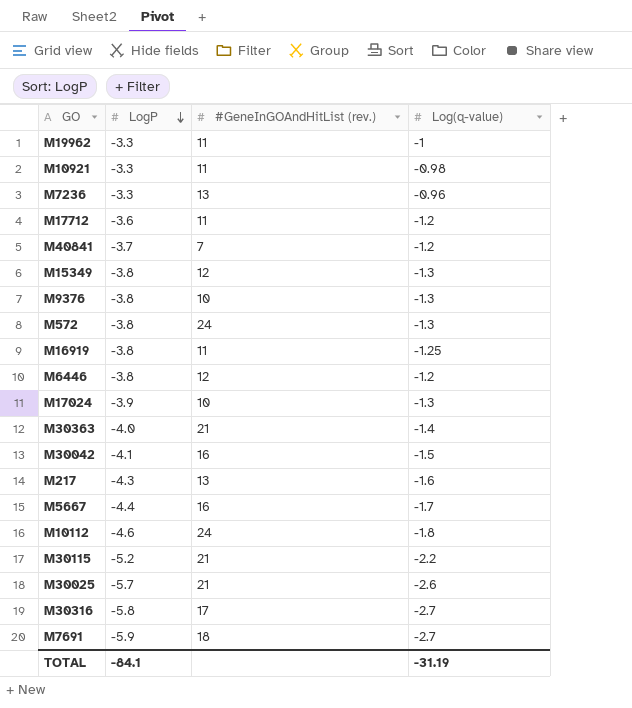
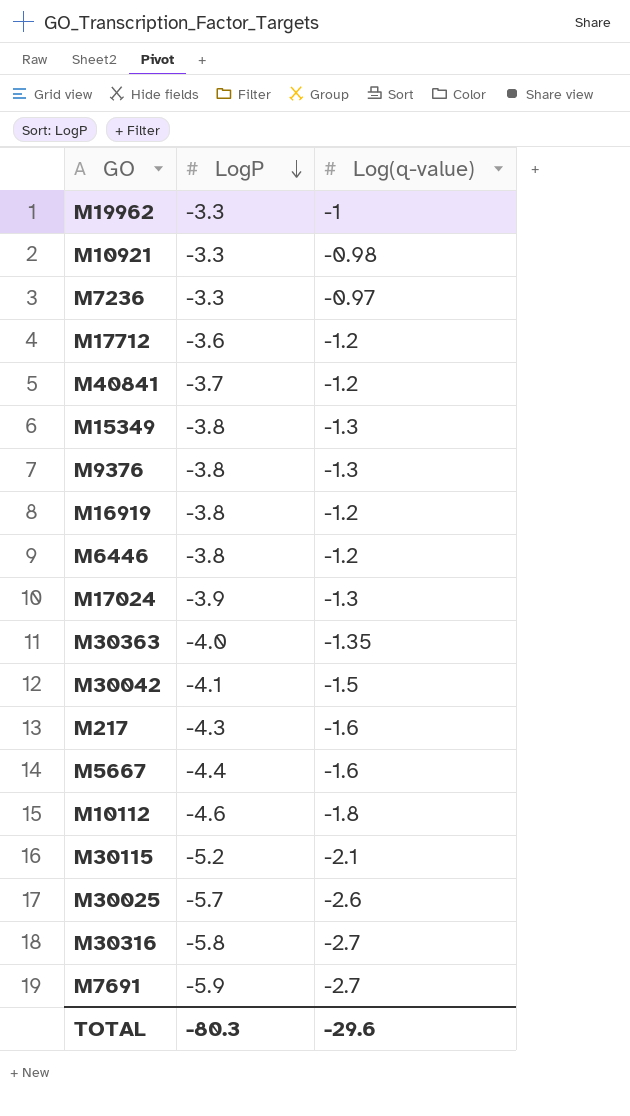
column #GeneInGOAndHitList (rev.) | position: 3 -> none
row M572: -3.8 | 24 | -1.3 -> none
M7236 | Log(q-value): -0.96 -> -0.97
M16919 | Log(q-value): -1.25 -> -1.2
M30363 | Log(q-value): -1.4 -> -1.35
M5667 | Log(q-value): -1.7 -> -1.6
M30115 | Log(q-value): -2.2 -> -2.1
TOTAL | LogP: -84.1 -> -80.3
TOTAL | Log(q-value): -31.19 -> -29.6

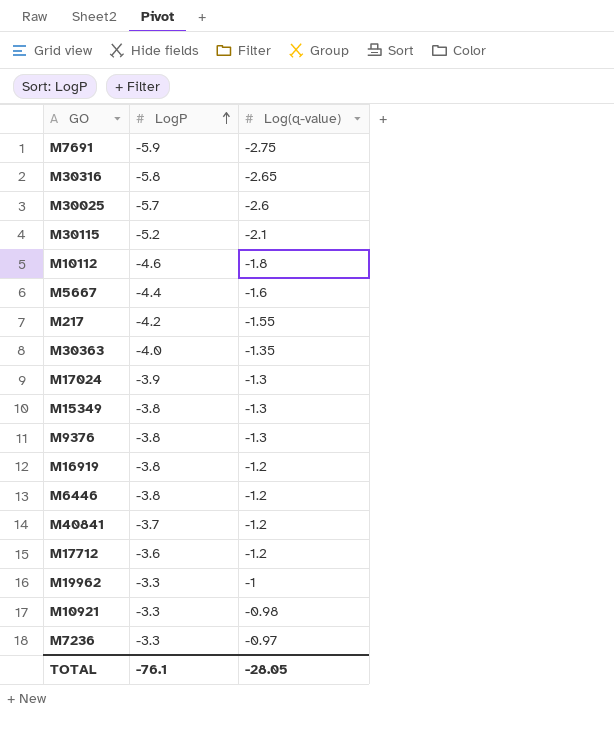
row order: LogP descending -> LogP ascending
row M30042: -4.1 | -1.5 -> none
M7691 | Log(q-value): -2.7 -> -2.75
M30316 | Log(q-value): -2.7 -> -2.65
M217 | LogP: -4.3 -> -4.2
M217 | Log(q-value): -1.6 -> -1.55
TOTAL | LogP: -80.3 -> -76.1
TOTAL | Log(q-value): -29.6 -> -28.05

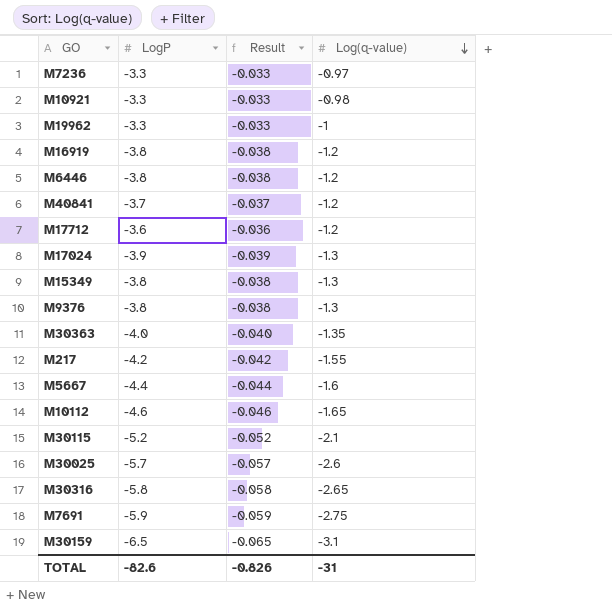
row order: LogP ascending -> Log(q-value) descending
column Result | formula: none -> [LogP] * 0.01
M10112 | Log(q-value): -1.8 -> -1.65
row M30159: none -> -6.5 | -0.065 | -3.1
TOTAL | LogP: -76.1 -> -82.6
TOTAL | Log(q-value): -28.05 -> -31

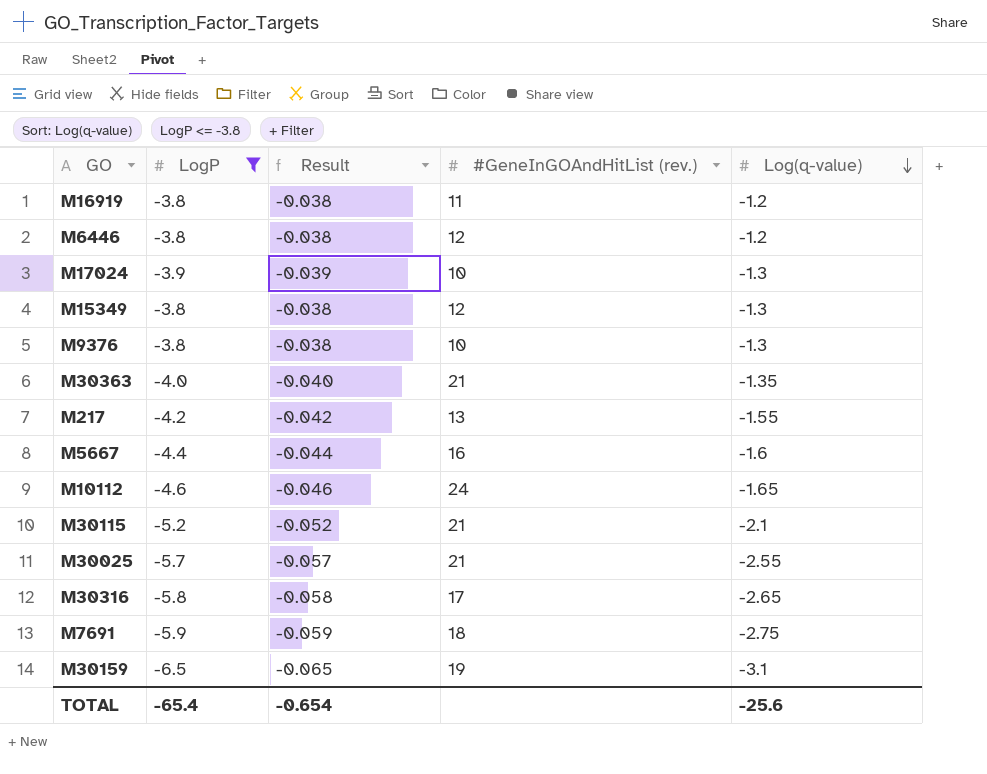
filter: none -> LogP <= -3.8
column #GeneInGOAndHitList (rev.) | position: none -> 4
M30025 | Log(q-value): -2.6 -> -2.55
TOTAL | LogP: -82.6 -> -65.4
TOTAL | Result: -0.826 -> -0.654
TOTAL | Log(q-value): -31 -> -25.6

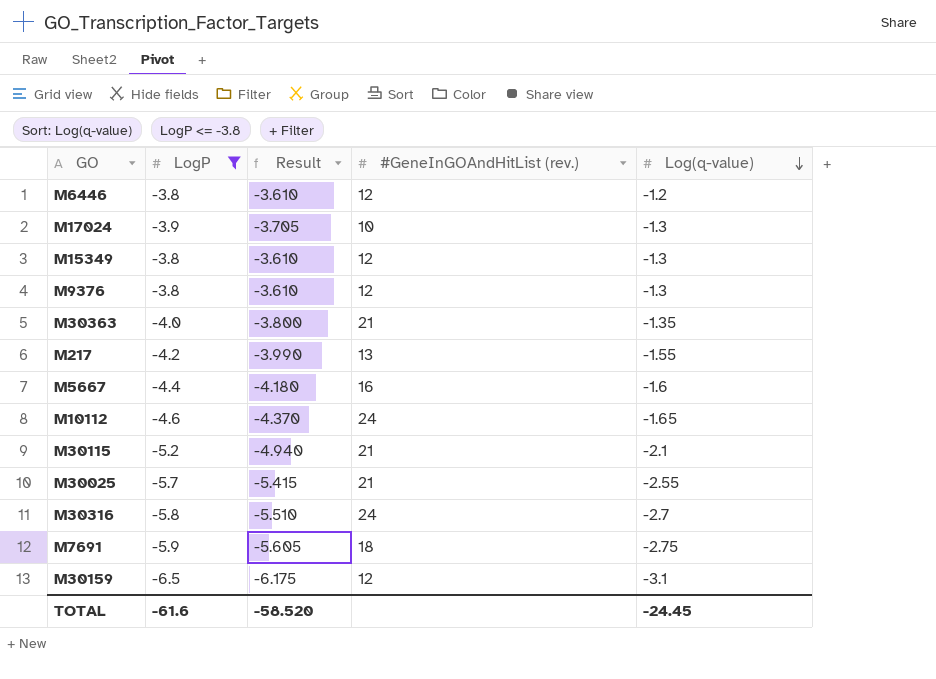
column Result | formula: [LogP] * 0.01 -> [LogP] * 0.95
row M16919: -3.8 | -0.038 | 11 | -1.2 -> none
M9376 | #GeneInGOAndHitList (rev.): 10 -> 12
M30316 | #GeneInGOAndHitList (rev.): 17 -> 24
M30316 | Log(q-value): -2.65 -> -2.7
M30159 | #GeneInGOAndHitList (rev.): 19 -> 12
TOTAL | LogP: -65.4 -> -61.6
TOTAL | Result: -0.654 -> -58.520
TOTAL | Log(q-value): -25.6 -> -24.45

